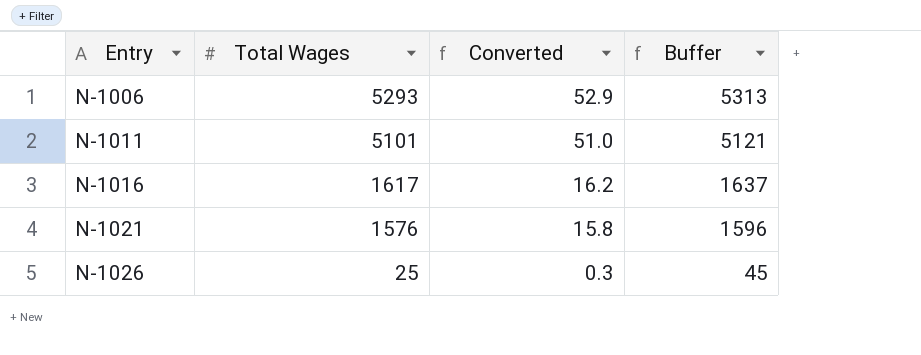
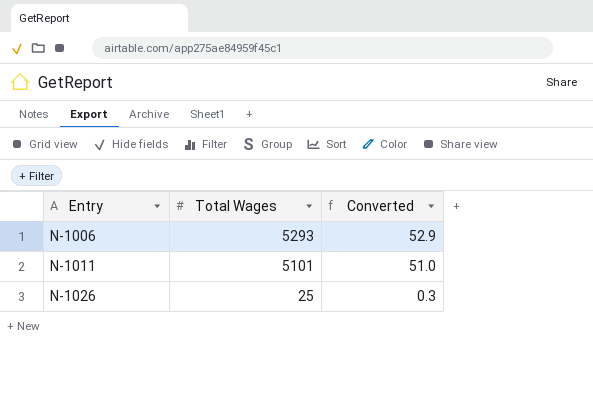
column Buffer | formula: [Total Wages] + 20 -> none
row N-1016: 1617 | 16.2 | 1637 -> none
row N-1021: 1576 | 15.8 | 1596 -> none

